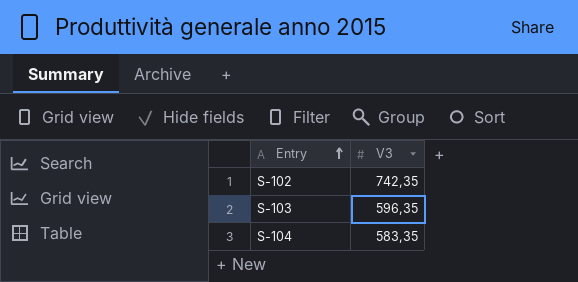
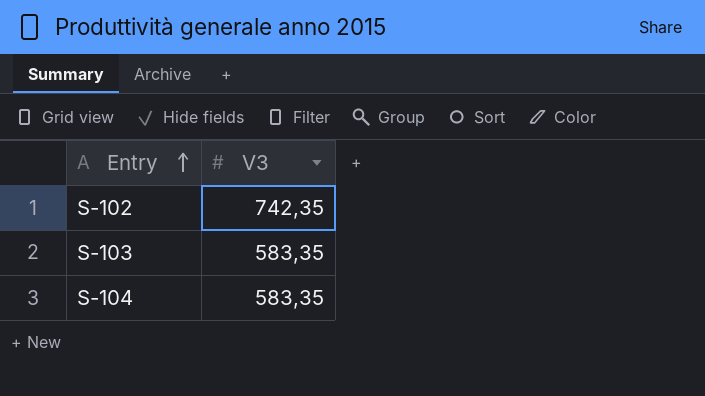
S-103 | V3: 596,35 -> 583,35

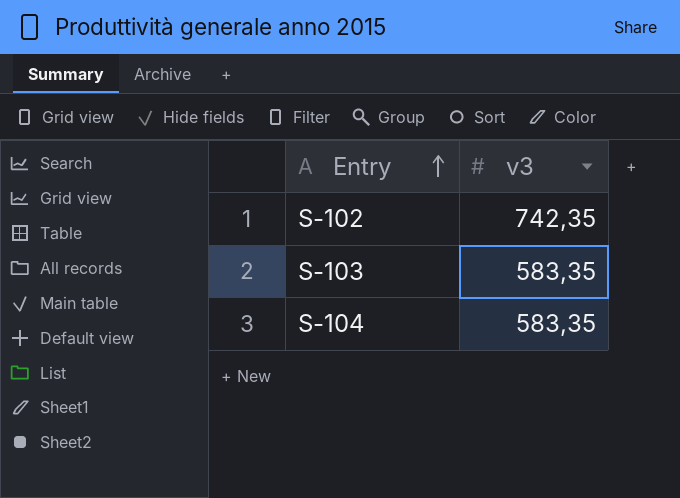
column name: V3 -> v3

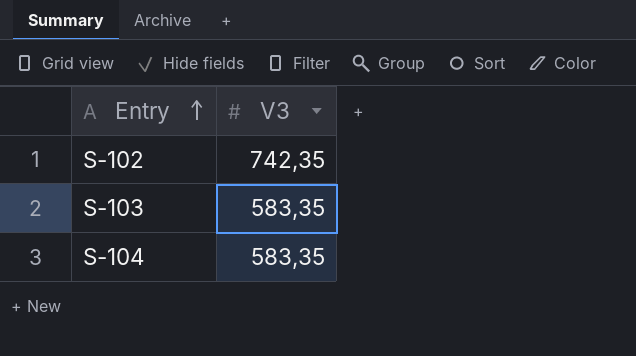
column name: v3 -> V3

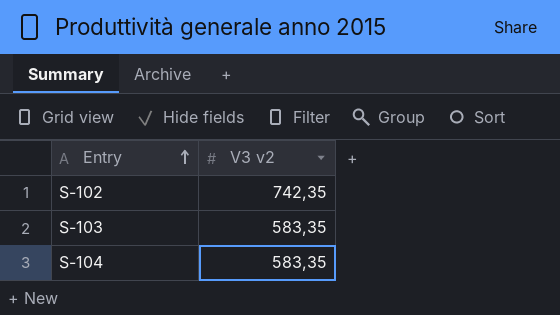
column name: V3 -> V3 v2

